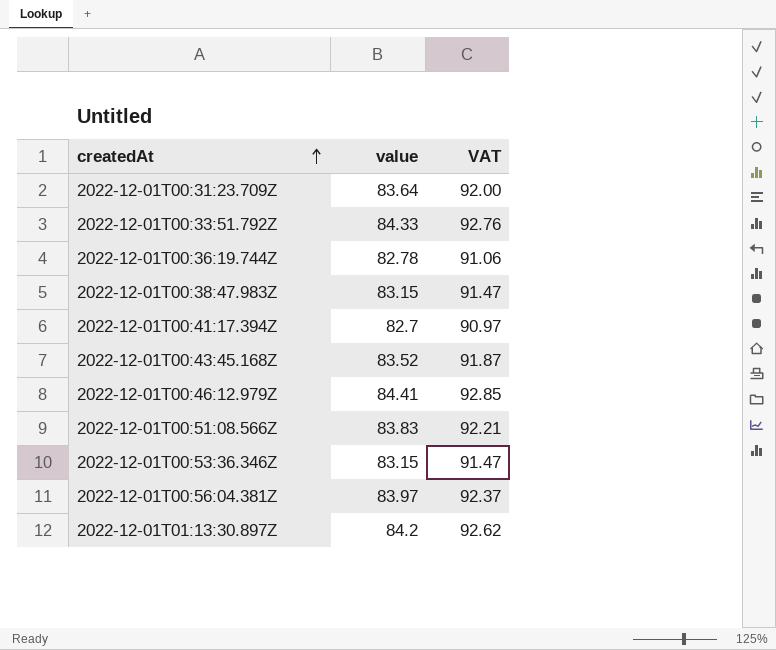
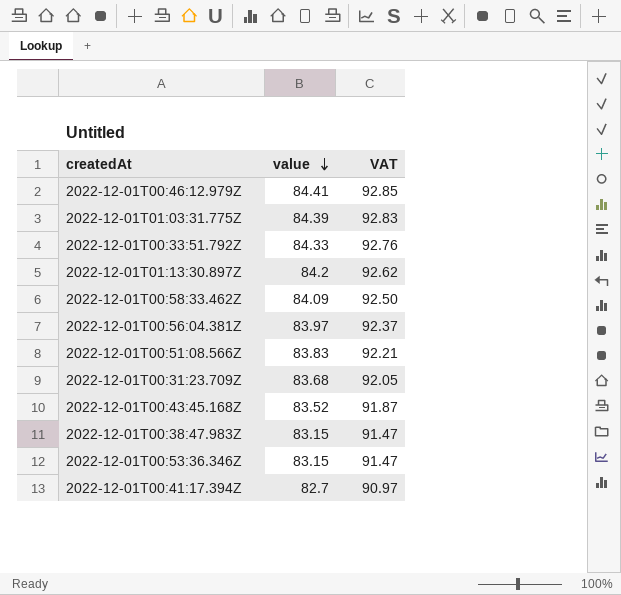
row order: createdAt ascending -> value descending
row 2022-12-01T00:36:19.744Z: 82.78 | 91.06 -> none
row 2022-12-01T01:03:31.775Z: none -> 84.39 | 92.83
row 2022-12-01T00:58:33.462Z: none -> 84.09 | 92.50
2022-12-01T00:31:23.709Z | value: 83.64 -> 83.68
2022-12-01T00:31:23.709Z | VAT: 92.00 -> 92.05

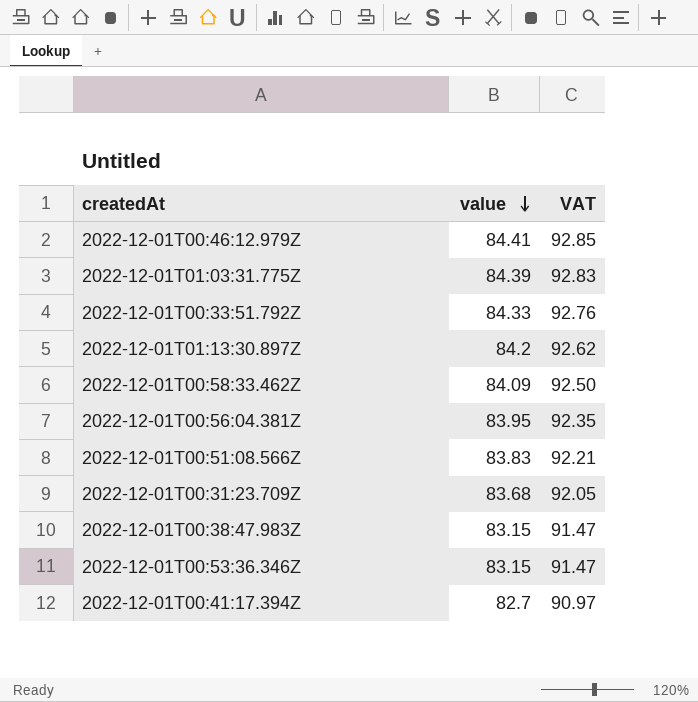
row 2022-12-01T00:43:45.168Z: 83.52 | 91.87 -> none
2022-12-01T00:56:04.381Z | value: 83.97 -> 83.95
2022-12-01T00:56:04.381Z | VAT: 92.37 -> 92.35

